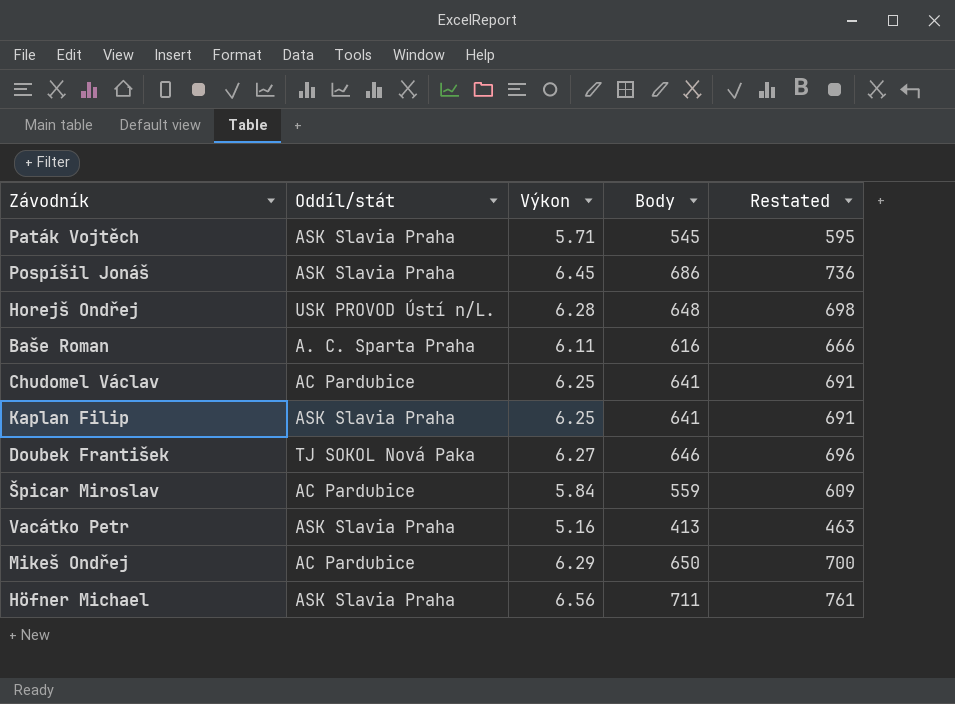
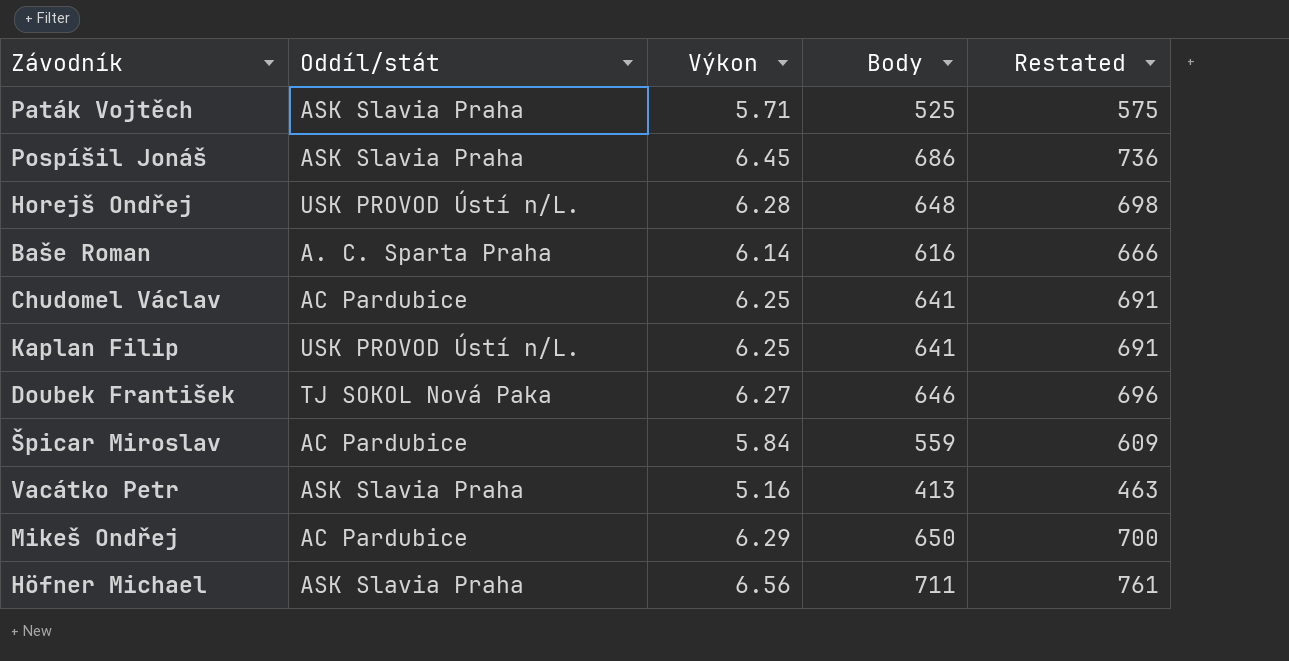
Paták Vojtěch | Body: 545 -> 525
Paták Vojtěch | Restated: 595 -> 575
Baše Roman | Výkon: 6.11 -> 6.14
Kaplan Filip | Oddíl/stát: ASK Slavia Praha -> USK PROVOD Ústí n/L.

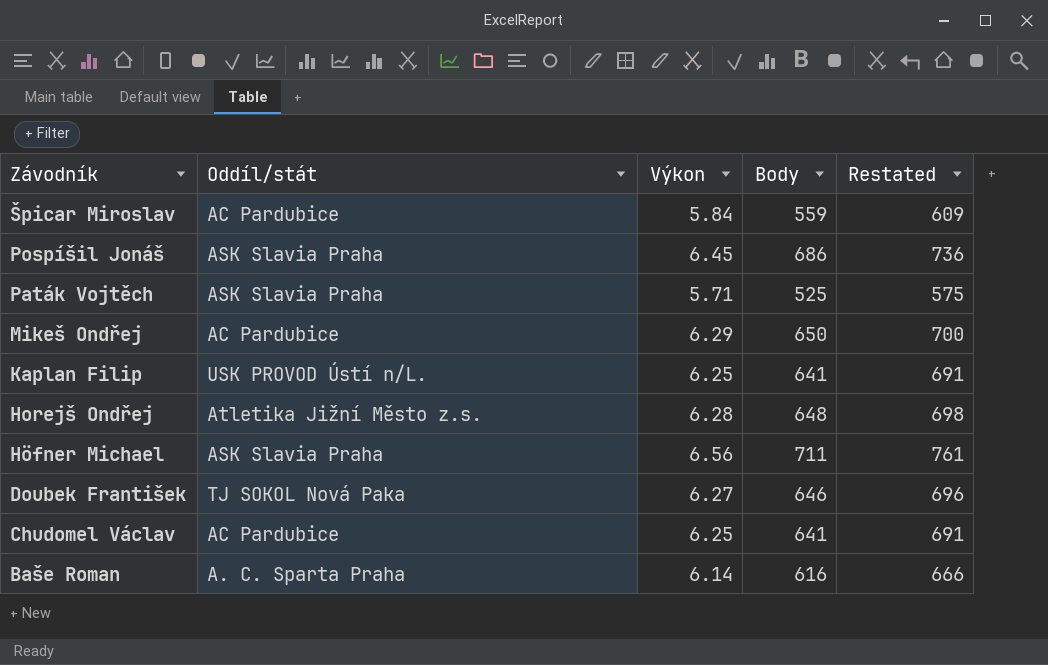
row order: none -> Závodník descending
row Vacátko Petr: ASK Slavia Praha | 5.16 | 413 | 463 -> none
Horejš Ondřej | Oddíl/stát: USK PROVOD Ústí n/L. -> Atletika Jižní Město z.s.

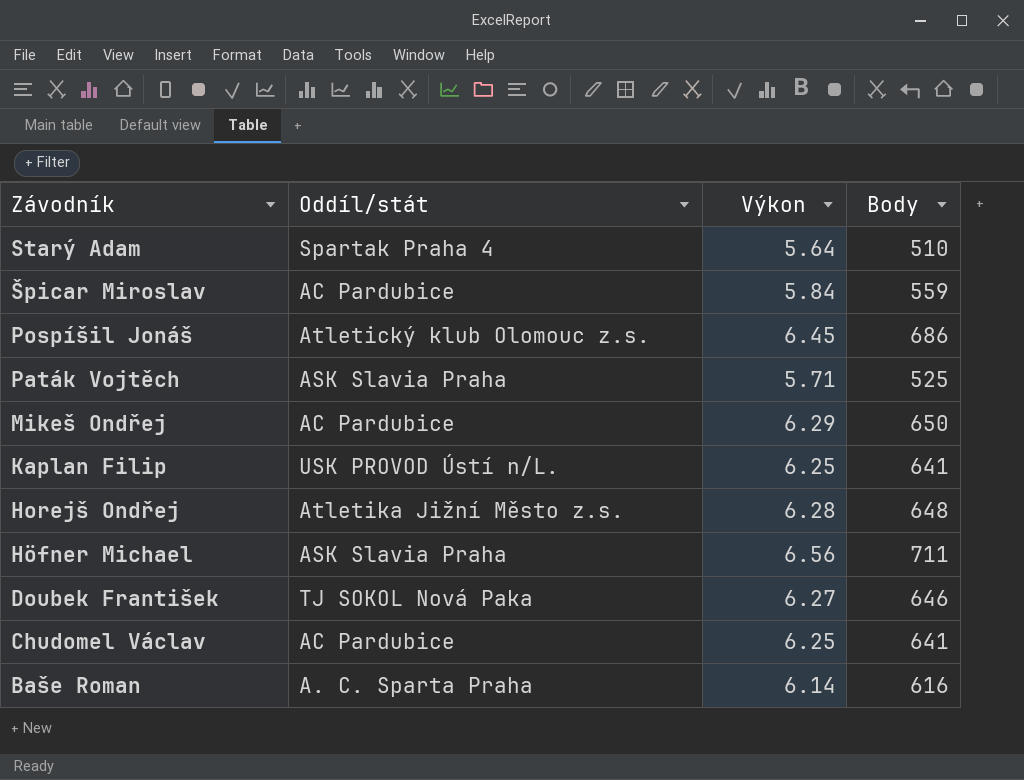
column Restated | formula: [Body] + 50 -> none
row Starý Adam: none -> Spartak Praha 4 | 5.64 | 510
Pospíšil Jonáš | Oddíl/stát: ASK Slavia Praha -> Atletický klub Olomouc z.s.

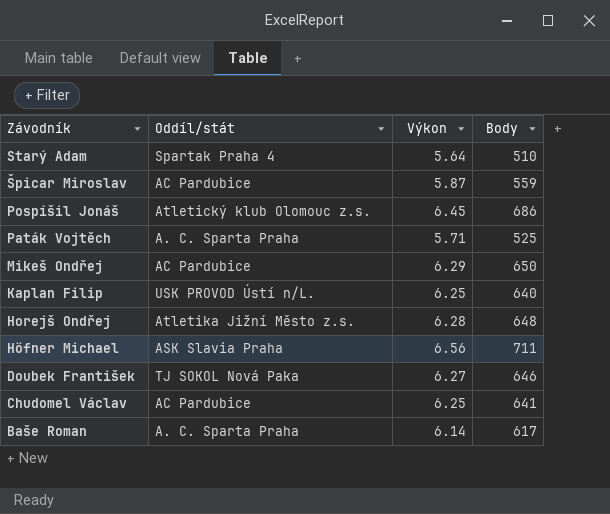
Špicar Miroslav | Výkon: 5.84 -> 5.87
Paták Vojtěch | Oddíl/stát: ASK Slavia Praha -> A. C. Sparta Praha
Kaplan Filip | Body: 641 -> 640
Baše Roman | Body: 616 -> 617

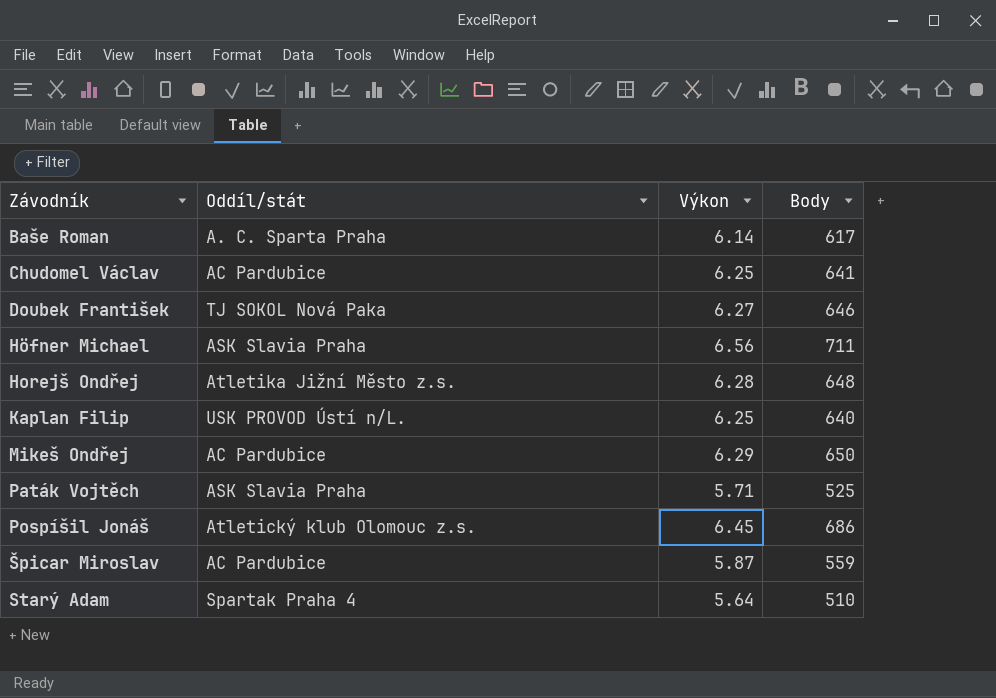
row order: Závodník descending -> Závodník ascending
Paták Vojtěch | Oddíl/stát: A. C. Sparta Praha -> ASK Slavia Praha

